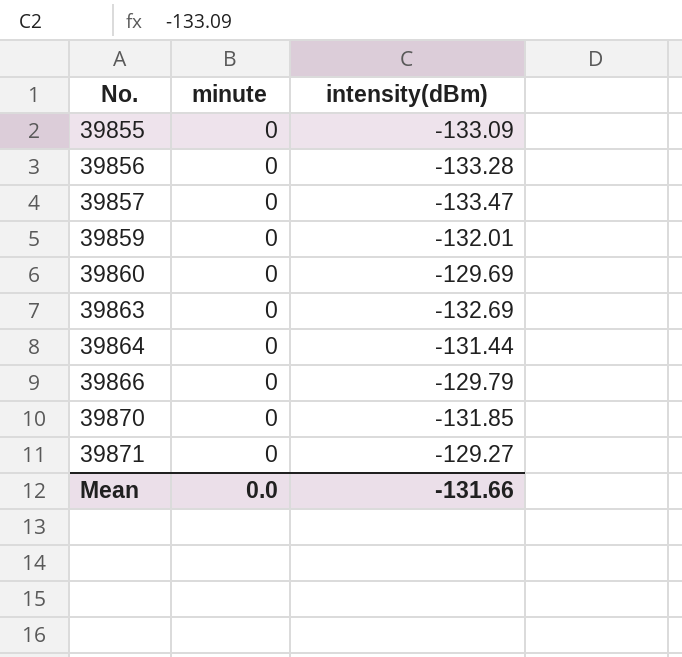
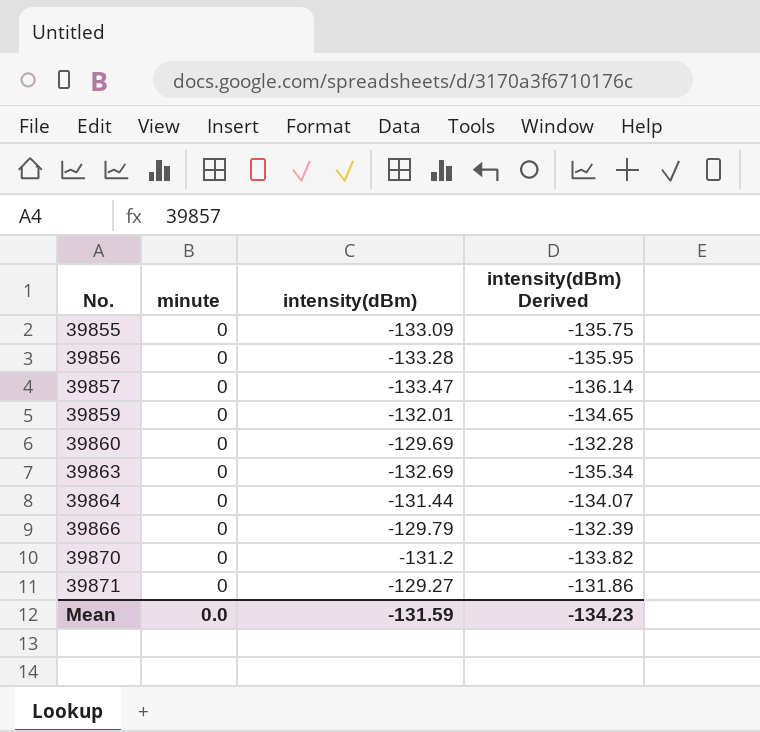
column intensity(dBm) Derived | formula: none -> [intensity(dBm)] * 1.02
39870 | intensity(dBm): -131.85 -> -131.2
Mean | intensity(dBm): -131.66 -> -131.59

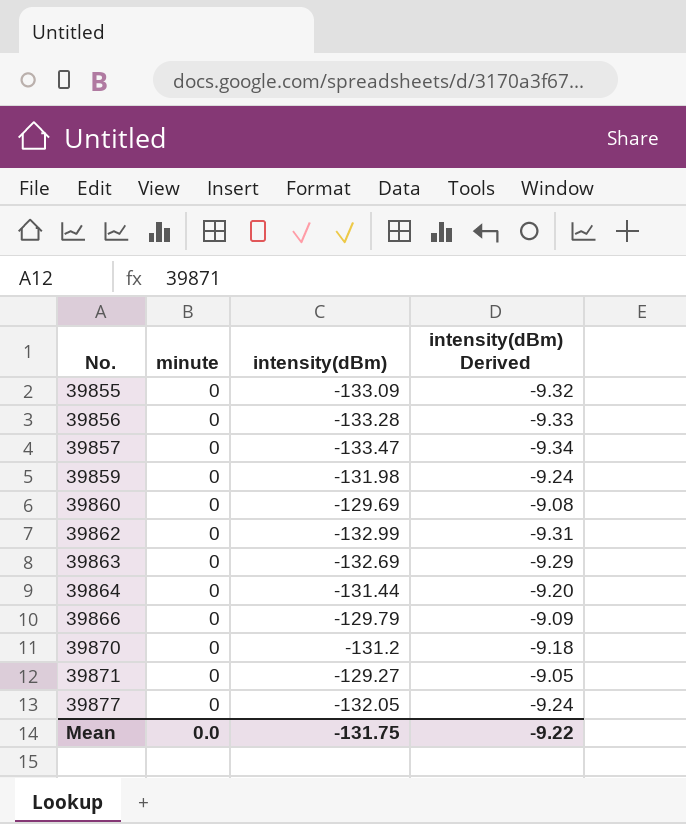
column intensity(dBm) Derived | formula: [intensity(dBm)] * 1.02 -> [intensity(dBm)] * 0.07
39859 | intensity(dBm): -132.01 -> -131.98
row 39862: none -> 0 | -132.99 | -9.31
row 39877: none -> 0 | -132.05 | -9.24
Mean | intensity(dBm): -131.59 -> -131.75
Mean | intensity(dBm) Derived: -134.23 -> -9.22

